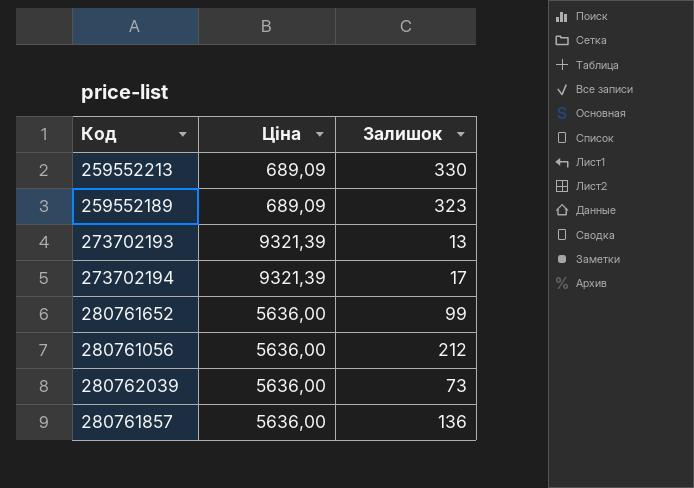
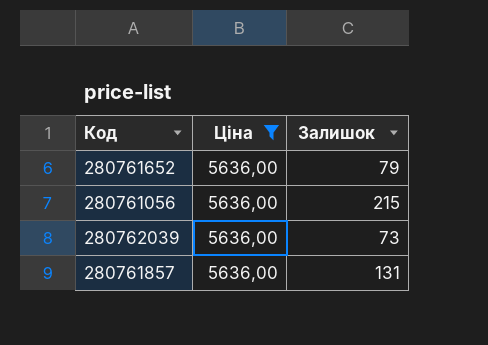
filter: none -> Ціна = 5636,00
280761652 | Залишок: 99 -> 79
280761056 | Залишок: 212 -> 215
280761857 | Залишок: 136 -> 131

